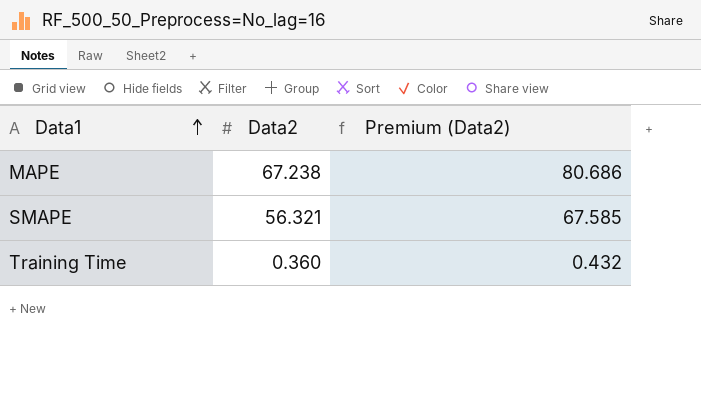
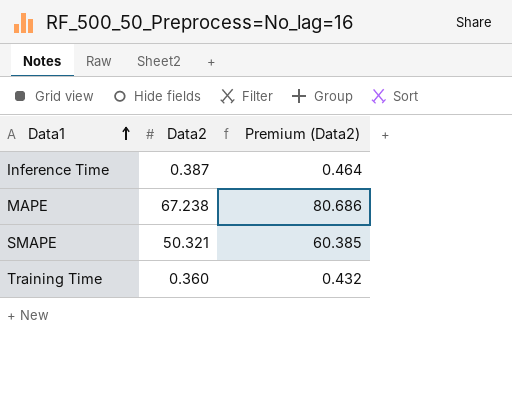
row Inference Time: none -> 0.387 | 0.464
SMAPE | Data2: 56.321 -> 50.321
SMAPE | Premium (Data2): 67.585 -> 60.385

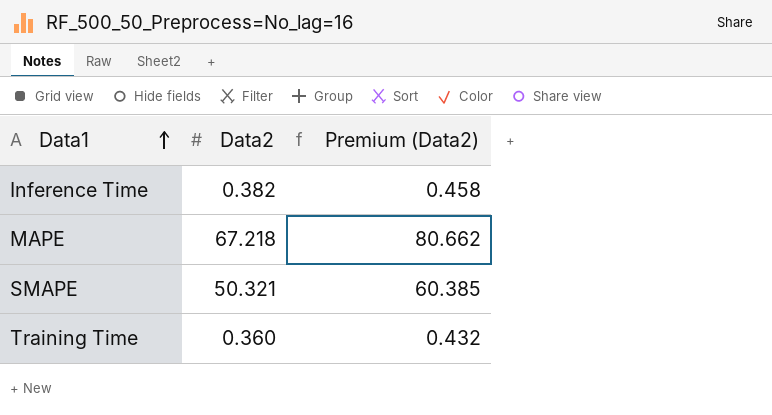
Inference Time | Data2: 0.387 -> 0.382
Inference Time | Premium (Data2): 0.464 -> 0.458
MAPE | Data2: 67.238 -> 67.218
MAPE | Premium (Data2): 80.686 -> 80.662

